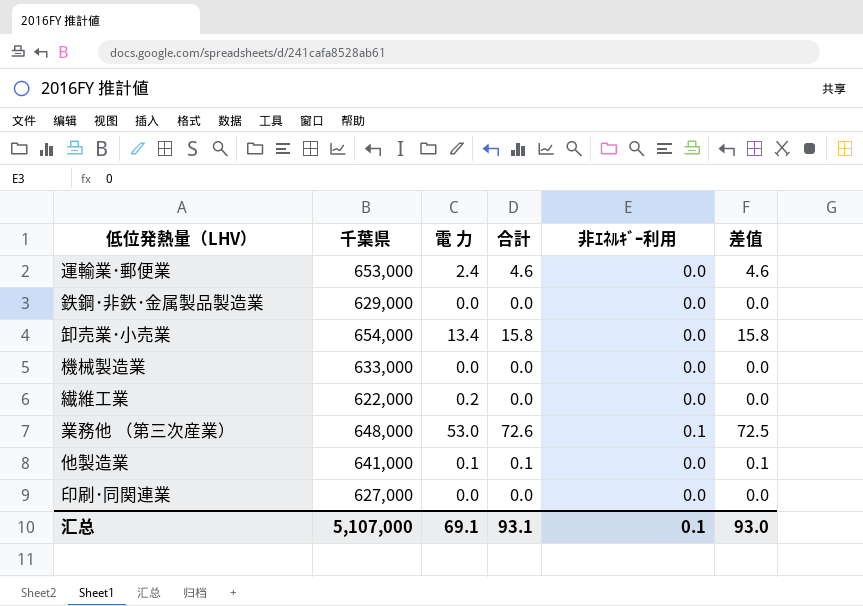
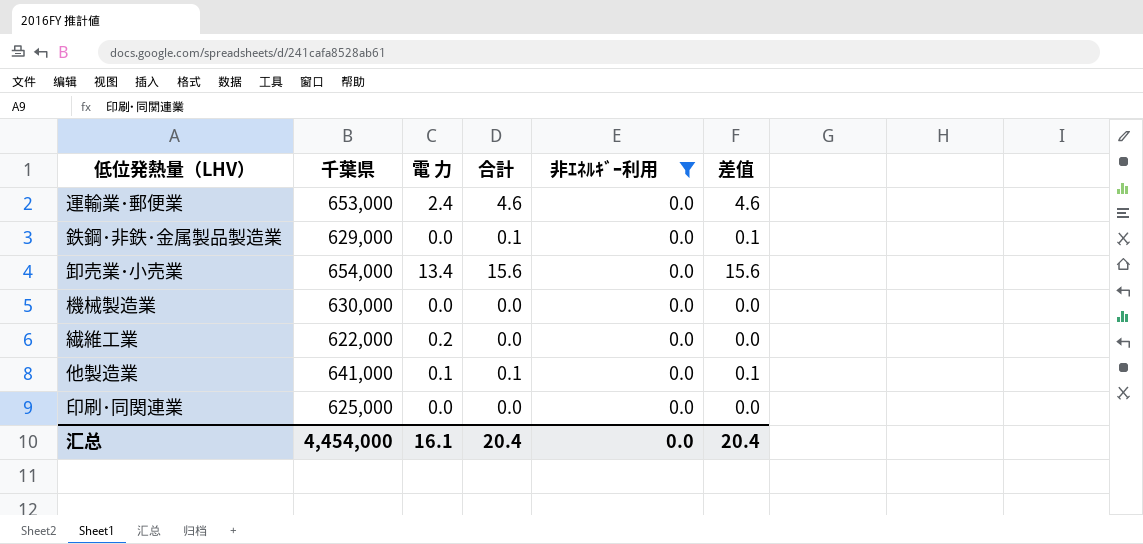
filter: none -> 非ｴﾈﾙｷﾞｰ利用 = 0.0
鉄鋼･非鉄･金属製品製造業 | 合計: 0.0 -> 0.1
鉄鋼･非鉄･金属製品製造業 | 差值: 0.0 -> 0.1
卸売業･小売業 | 合計: 15.8 -> 15.6
卸売業･小売業 | 差值: 15.8 -> 15.6
機械製造業 | 千葉県: 633,000 -> 630,000
印刷･同関連業 | 千葉県: 627,000 -> 625,000
汇总 | 千葉県: 5,107,000 -> 4,454,000
汇总 | 電 力: 69.1 -> 16.1
汇总 | 合計: 93.1 -> 20.4
汇总 | 非ｴﾈﾙｷﾞｰ利用: 0.1 -> 0.0
汇总 | 差值: 93.0 -> 20.4

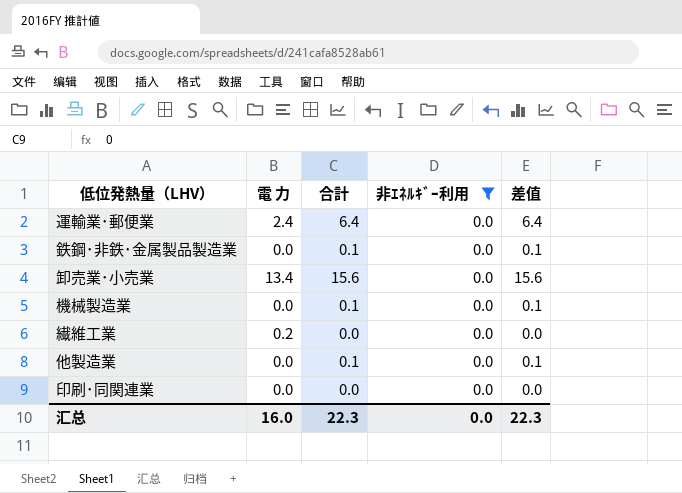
column 千葉県 | position: 2 -> none
運輸業･郵便業 | 合計: 4.6 -> 6.4
運輸業･郵便業 | 差值: 4.6 -> 6.4
機械製造業 | 合計: 0.0 -> 0.1
機械製造業 | 差值: 0.0 -> 0.1
他製造業 | 電 力: 0.1 -> 0.0
汇总 | 電 力: 16.1 -> 16.0
汇总 | 合計: 20.4 -> 22.3
汇总 | 差值: 20.4 -> 22.3

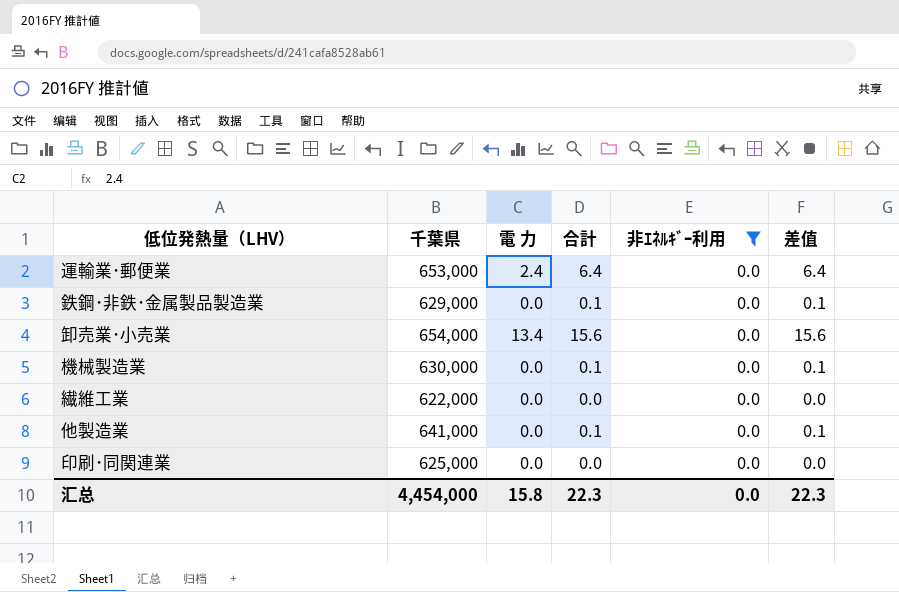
column 千葉県 | position: none -> 2
繊維工業 | 電 力: 0.2 -> 0.0
汇总 | 電 力: 16.0 -> 15.8

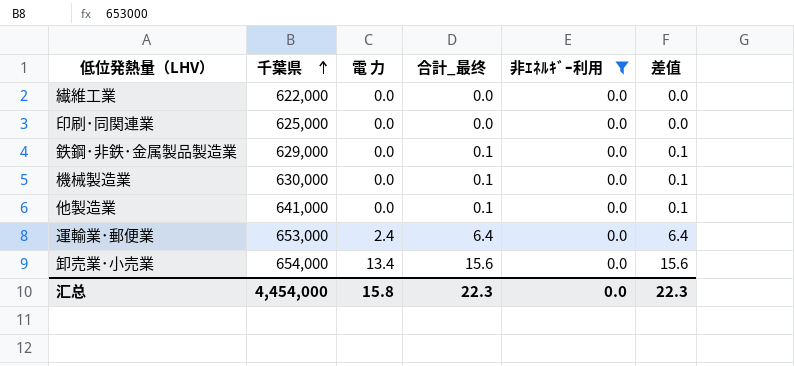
row order: none -> 千葉県 ascending
column name: 合計 -> 合計_最终

